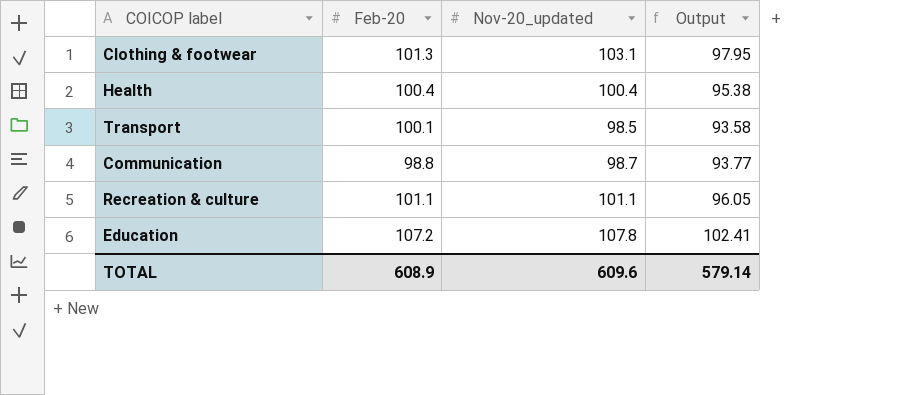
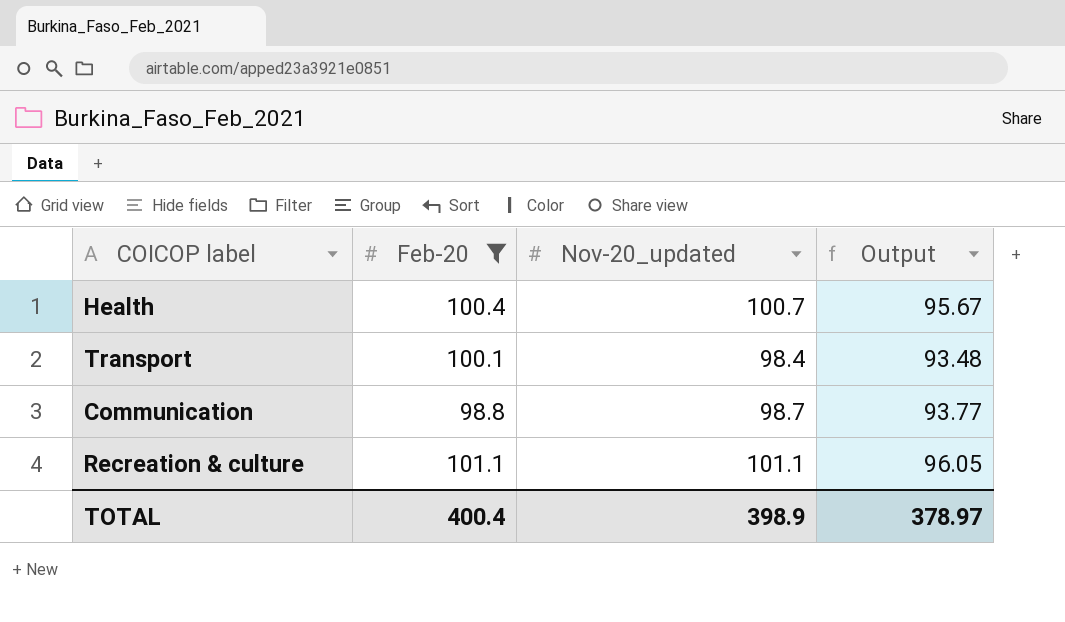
filter: none -> Feb-20 <= 101.1
Health | Nov-20_updated: 100.4 -> 100.7
Health | Output: 95.38 -> 95.67
Transport | Nov-20_updated: 98.5 -> 98.4
Transport | Output: 93.58 -> 93.48
TOTAL | Feb-20: 608.9 -> 400.4
TOTAL | Nov-20_updated: 609.6 -> 398.9
TOTAL | Output: 579.14 -> 378.97

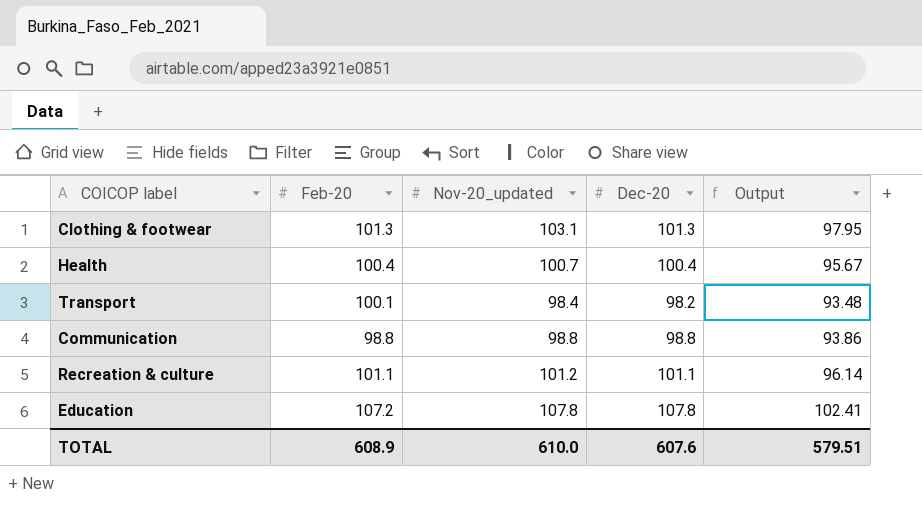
filter: Feb-20 <= 101.1 -> none
column Dec-20 | position: none -> 4
Communication | Nov-20_updated: 98.7 -> 98.8
Communication | Output: 93.77 -> 93.86
Recreation & culture | Nov-20_updated: 101.1 -> 101.2
Recreation & culture | Output: 96.05 -> 96.14
TOTAL | Feb-20: 400.4 -> 608.9
TOTAL | Nov-20_updated: 398.9 -> 610.0
TOTAL | Output: 378.97 -> 579.51

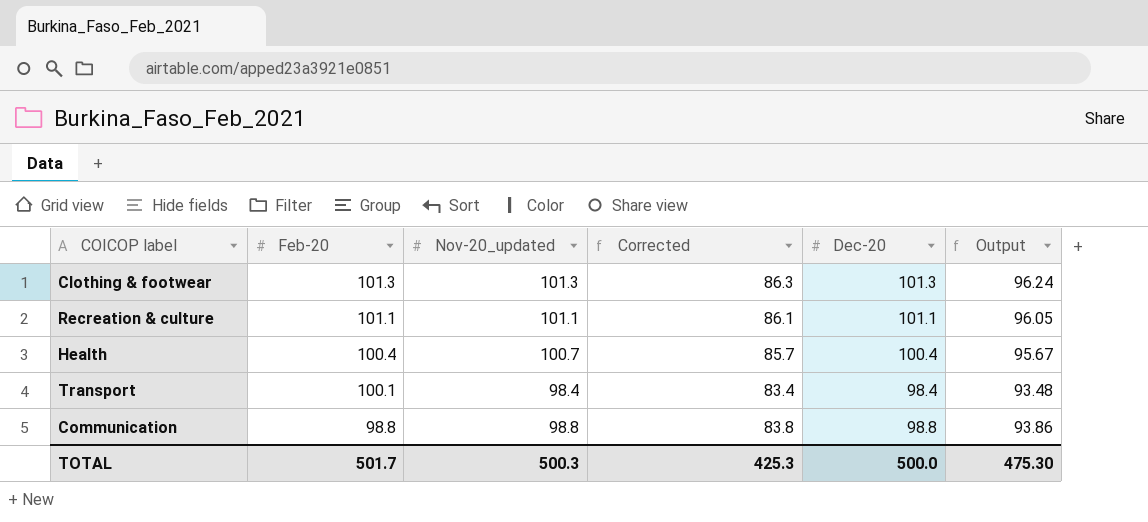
row order: none -> Feb-20 descending
column Corrected | formula: none -> [Nov-20_updated] - 15
row Education: 107.2 | 107.8 | 107.8 | 102.41 -> none
Clothing & footwear | Nov-20_updated: 103.1 -> 101.3
Clothing & footwear | Output: 97.95 -> 96.24
Recreation & culture | Nov-20_updated: 101.2 -> 101.1
Recreation & culture | Output: 96.14 -> 96.05
Transport | Dec-20: 98.2 -> 98.4
TOTAL | Feb-20: 608.9 -> 501.7
TOTAL | Nov-20_updated: 610.0 -> 500.3
TOTAL | Dec-20: 607.6 -> 500.0
TOTAL | Output: 579.51 -> 475.30

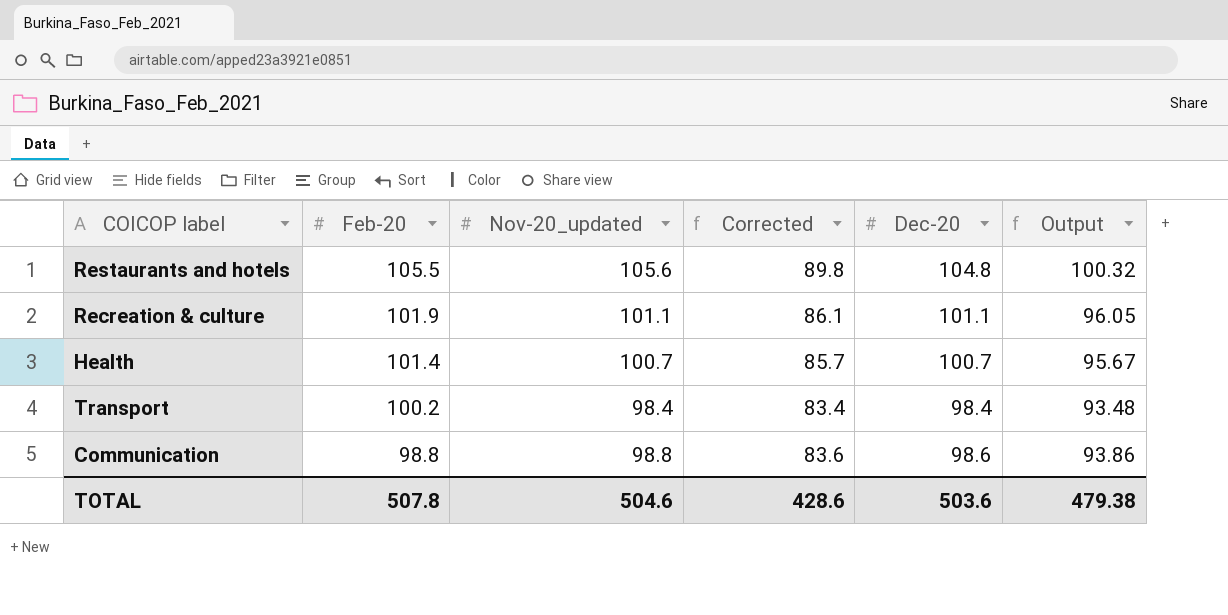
column Corrected | formula: [Nov-20_updated] - 15 -> [Dec-20] - 15
row Clothing & footwear: 101.3 | 101.3 | 86.3 | 101.3 | 96.24 -> none
row Restaurants and hotels: none -> 105.5 | 105.6 | 89.8 | 104.8 | 100.32
Recreation & culture | Feb-20: 101.1 -> 101.9
Health | Feb-20: 100.4 -> 101.4
Health | Dec-20: 100.4 -> 100.7
Transport | Feb-20: 100.1 -> 100.2
Communication | Dec-20: 98.8 -> 98.6
TOTAL | Feb-20: 501.7 -> 507.8
TOTAL | Nov-20_updated: 500.3 -> 504.6
TOTAL | Corrected: 425.3 -> 428.6
TOTAL | Dec-20: 500.0 -> 503.6
TOTAL | Output: 475.30 -> 479.38

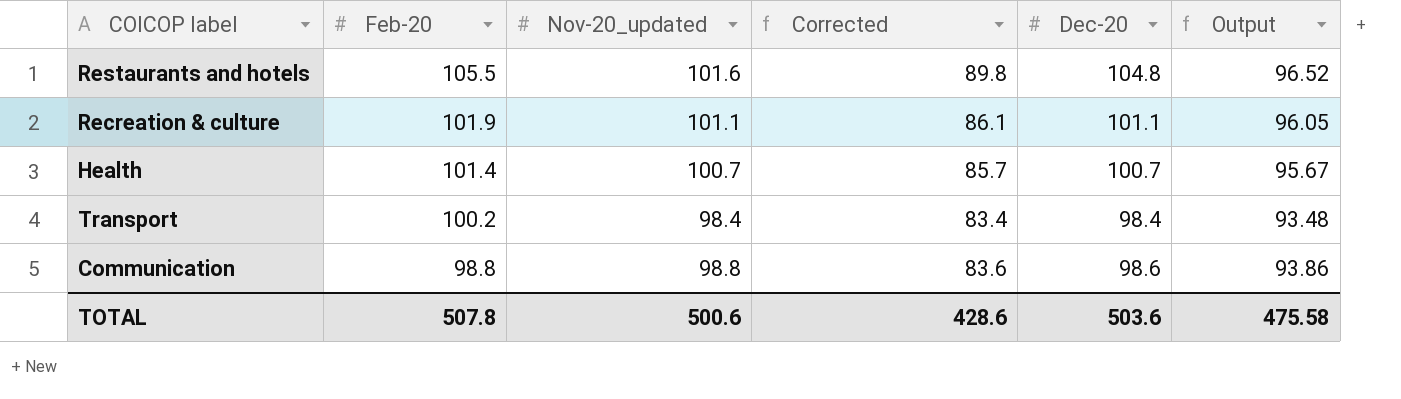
Restaurants and hotels | Nov-20_updated: 105.6 -> 101.6
Restaurants and hotels | Output: 100.32 -> 96.52
TOTAL | Nov-20_updated: 504.6 -> 500.6
TOTAL | Output: 479.38 -> 475.58

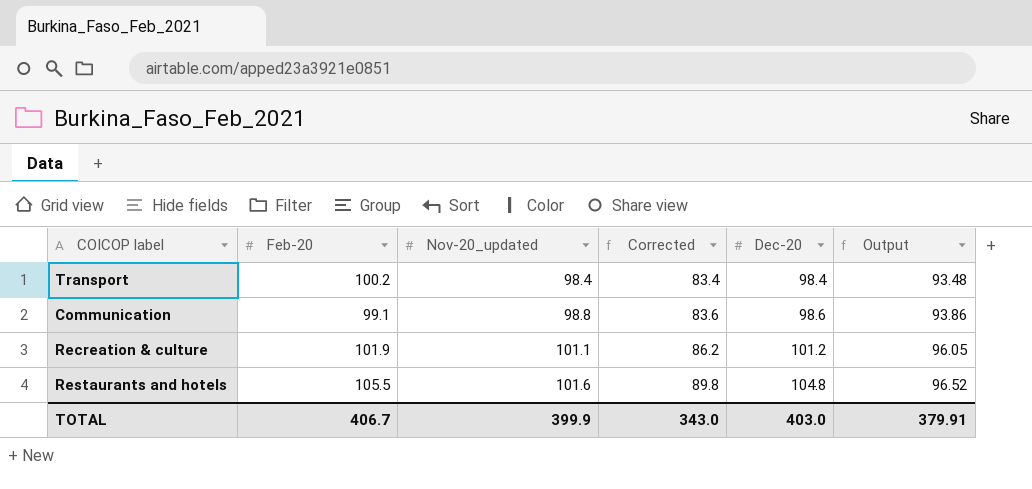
row order: Feb-20 descending -> Nov-20_updated ascending
row Health: 101.4 | 100.7 | 85.7 | 100.7 | 95.67 -> none
Communication | Feb-20: 98.8 -> 99.1
Recreation & culture | Corrected: 86.1 -> 86.2
Recreation & culture | Dec-20: 101.1 -> 101.2
TOTAL | Feb-20: 507.8 -> 406.7
TOTAL | Nov-20_updated: 500.6 -> 399.9
TOTAL | Corrected: 428.6 -> 343.0
TOTAL | Dec-20: 503.6 -> 403.0
TOTAL | Output: 475.58 -> 379.91

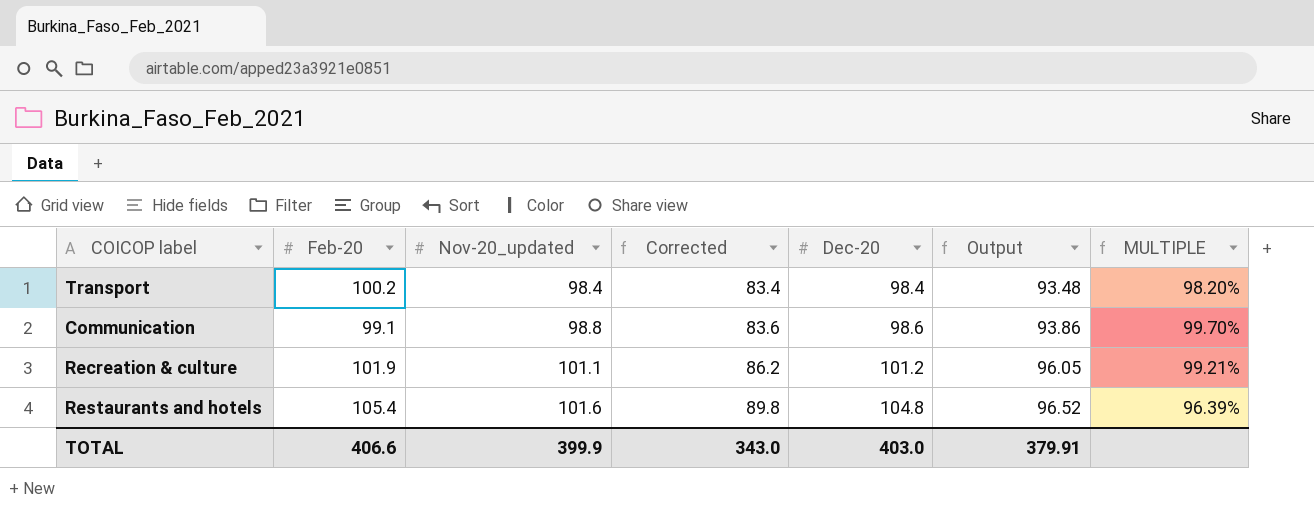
column MULTIPLE | formula: none -> [Nov-20_updated] / [Feb-20]
Restaurants and hotels | Feb-20: 105.5 -> 105.4
TOTAL | Feb-20: 406.7 -> 406.6

